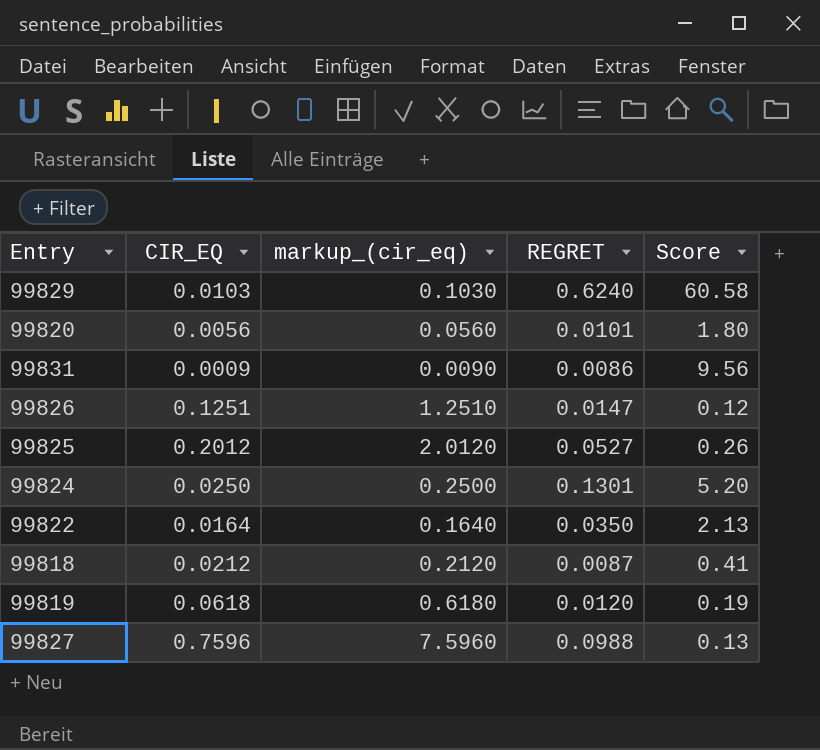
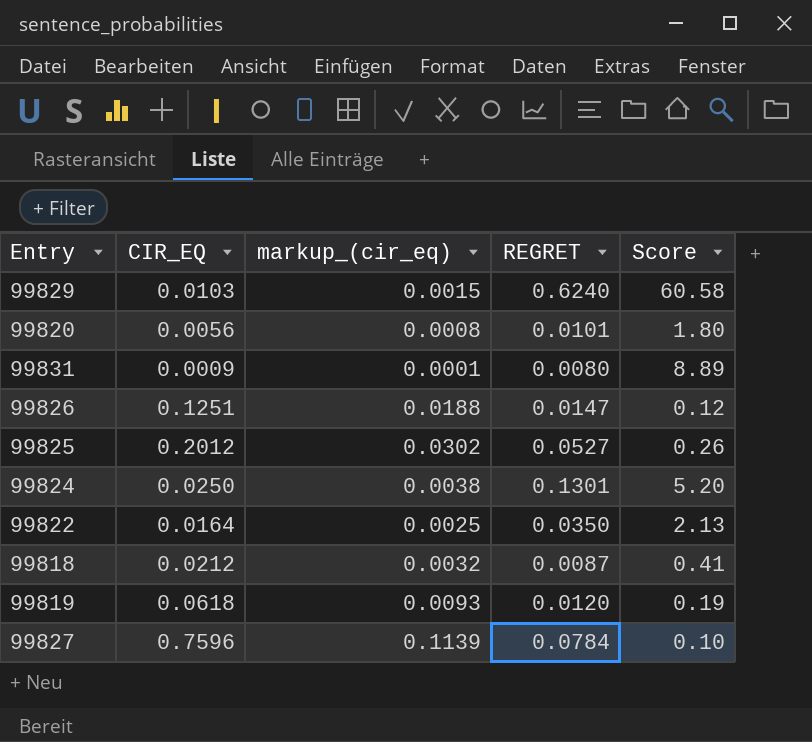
column markup_(cir_eq) | formula: [CIR_EQ] * 10 -> [CIR_EQ] * 0.15
99831 | REGRET: 0.0086 -> 0.0080
99831 | Score: 9.56 -> 8.89
99827 | REGRET: 0.0988 -> 0.0784
99827 | Score: 0.13 -> 0.10

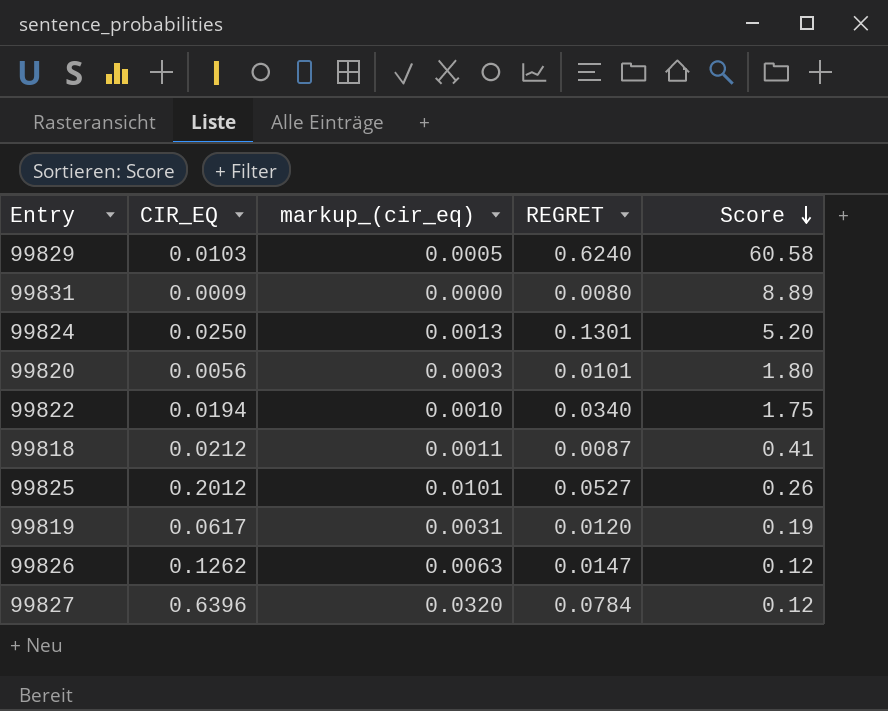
row order: none -> Score descending
column markup_(cir_eq) | formula: [CIR_EQ] * 0.15 -> [CIR_EQ] * 0.05
99822 | CIR_EQ: 0.0164 -> 0.0194
99822 | REGRET: 0.0350 -> 0.0340
99822 | Score: 2.13 -> 1.75
99819 | CIR_EQ: 0.0618 -> 0.0617
99826 | CIR_EQ: 0.1251 -> 0.1262
99827 | CIR_EQ: 0.7596 -> 0.6396
99827 | Score: 0.10 -> 0.12

